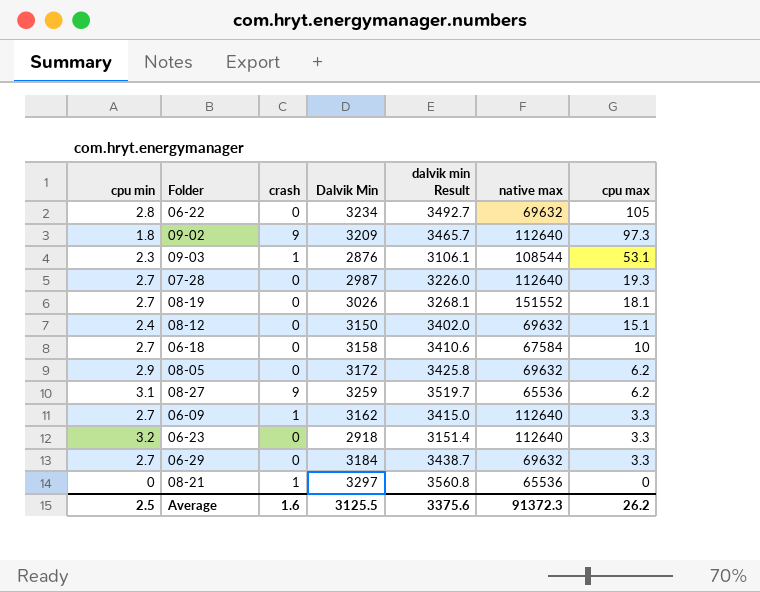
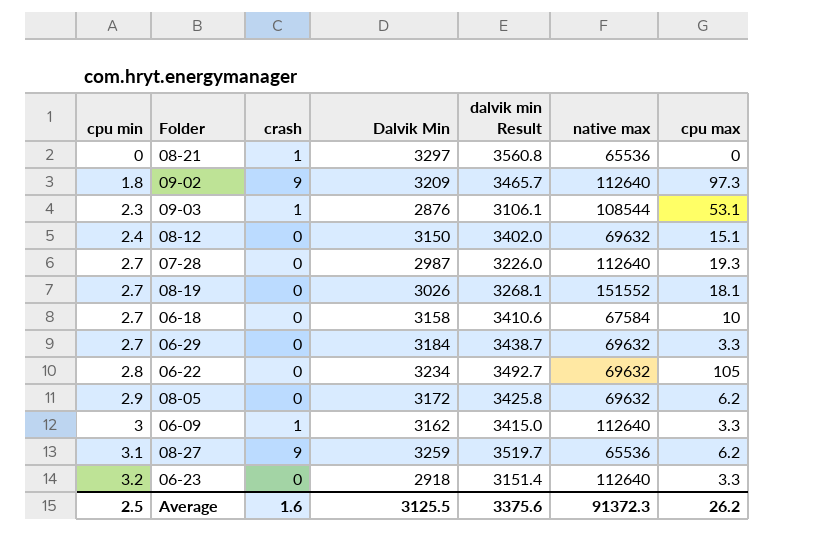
row order: cpu max descending -> cpu min ascending
06-09 | cpu min: 2.7 -> 3

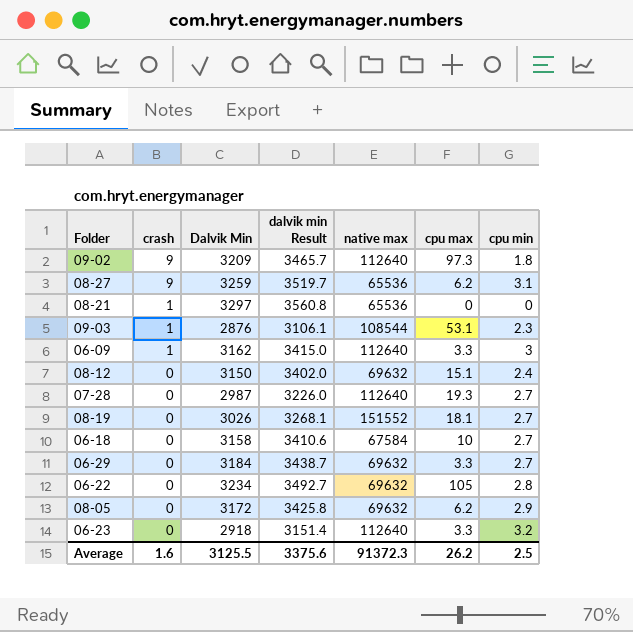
row order: cpu min ascending -> crash descending
column cpu min | position: 1 -> 7

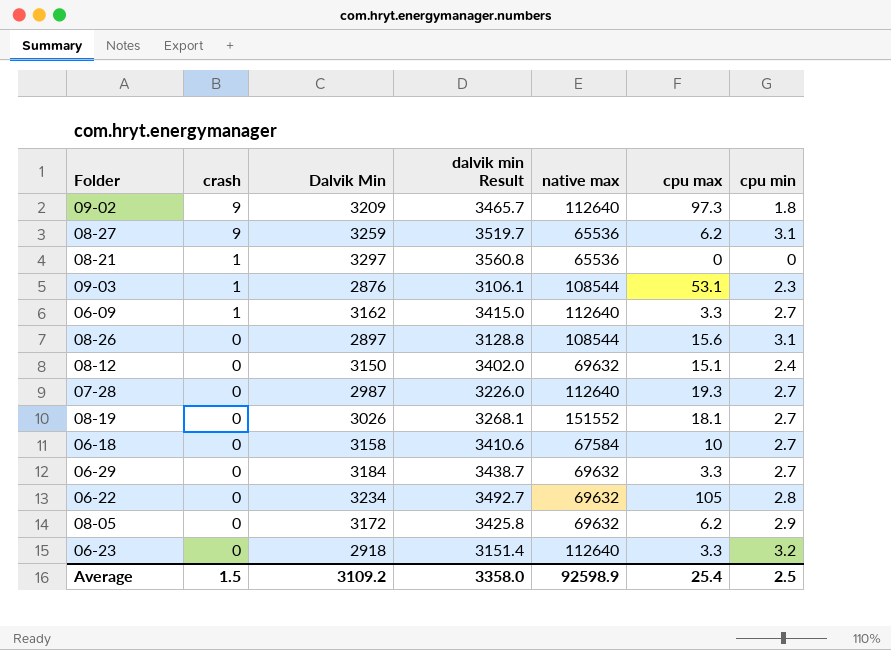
06-09 | cpu min: 3 -> 2.7
row 08-26: none -> 0 | 2897 | 3128.8 | 108544 | 15.6 | 3.1
Average | crash: 1.6 -> 1.5
Average | Dalvik Min: 3125.5 -> 3109.2
Average | dalvik min Result: 3375.6 -> 3358.0
Average | native max: 91372.3 -> 92598.9
Average | cpu max: 26.2 -> 25.4

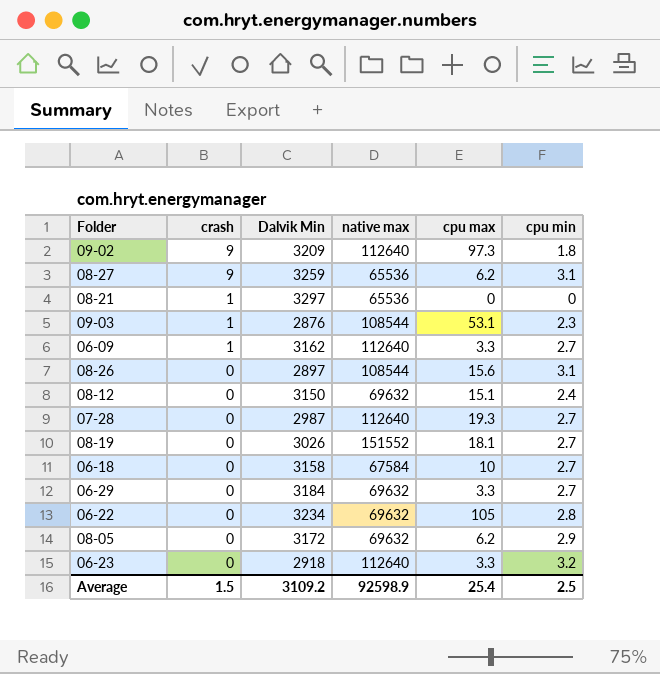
column dalvik min Result | formula: [Dalvik Min] * 1.08 -> none

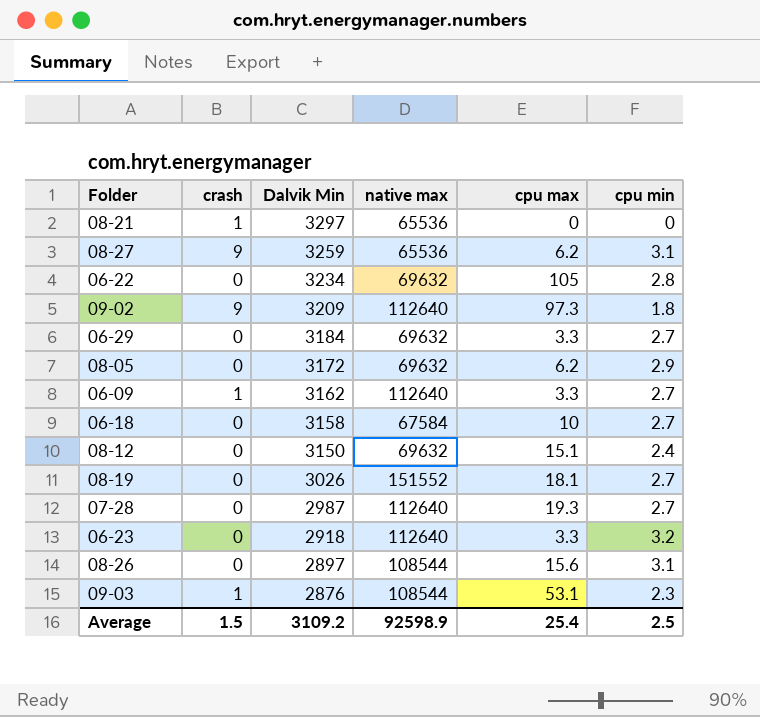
row order: crash descending -> Dalvik Min descending

